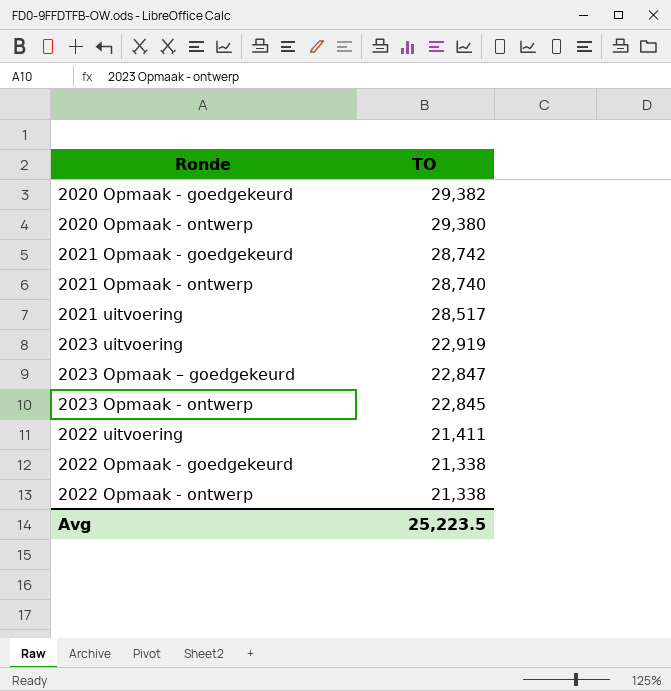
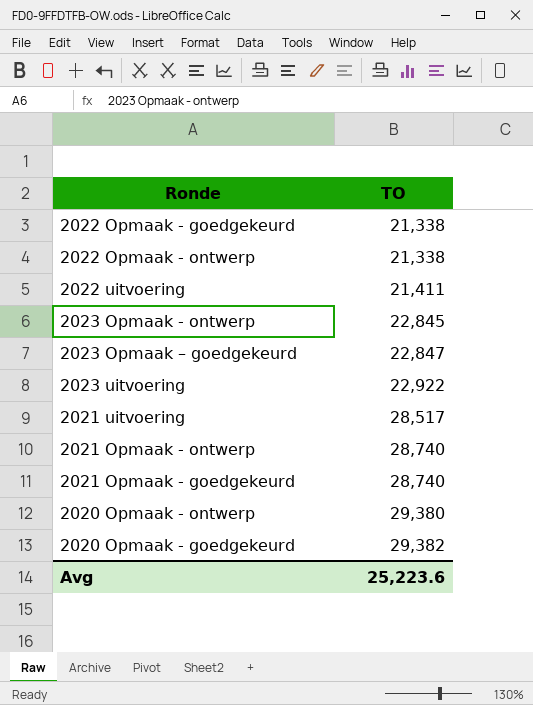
row order: TO descending -> TO ascending
2023 uitvoering | TO: 22,919 -> 22,922
2021 Opmaak - goedgekeurd | TO: 28,742 -> 28,740
Avg | TO: 25,223.5 -> 25,223.6

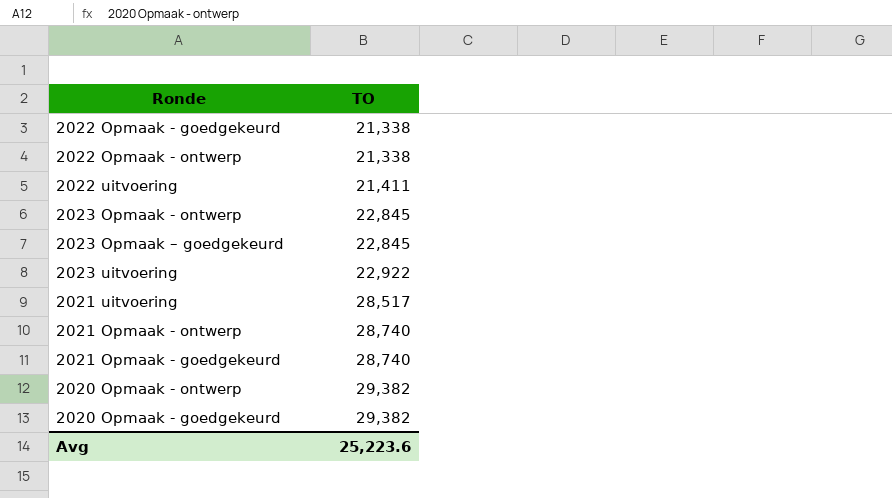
2023 Opmaak – goedgekeurd | TO: 22,847 -> 22,845
2020 Opmaak - ontwerp | TO: 29,380 -> 29,382

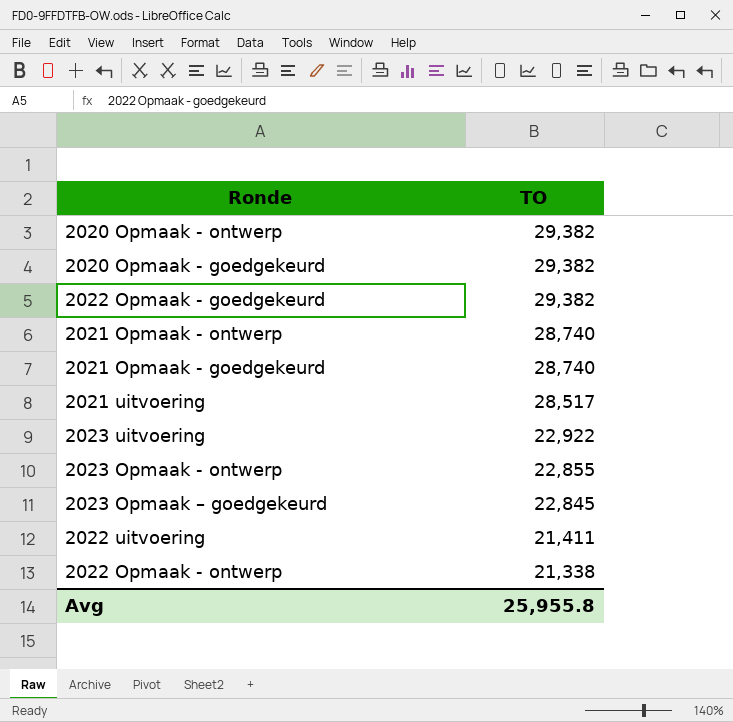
row order: TO ascending -> TO descending
2022 Opmaak - goedgekeurd | TO: 21,338 -> 29,382
2023 Opmaak - ontwerp | TO: 22,845 -> 22,855
Avg | TO: 25,223.6 -> 25,955.8

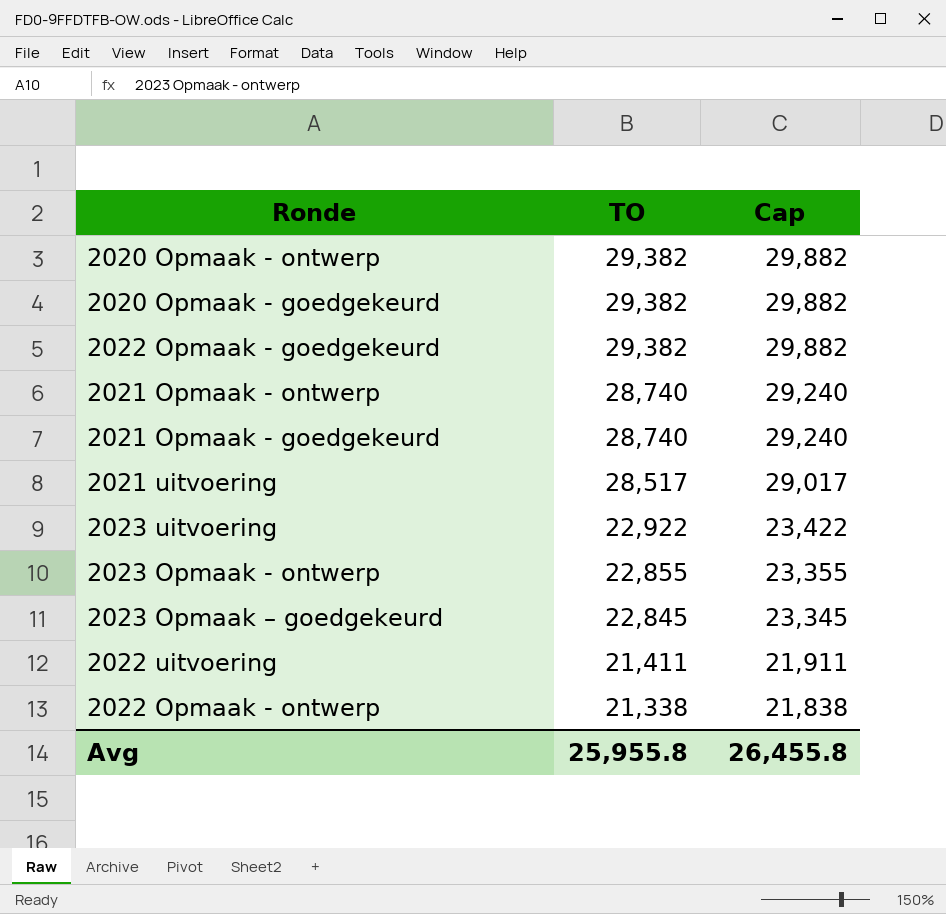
column Cap | formula: none -> [TO] + 500

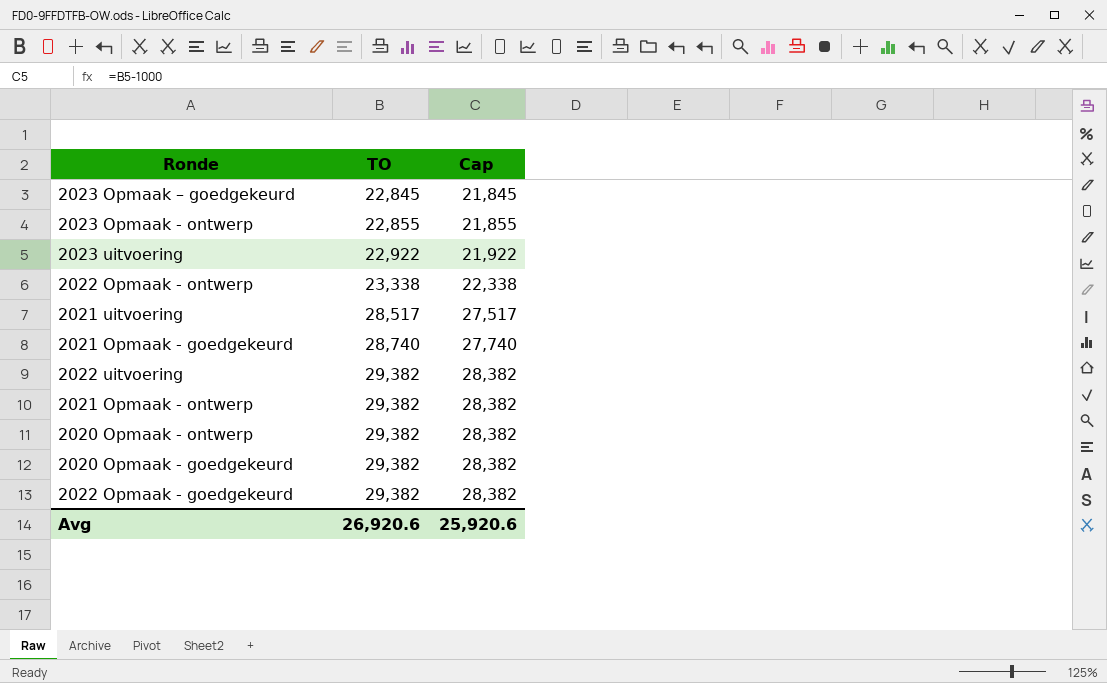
row order: TO descending -> TO ascending
column Cap | formula: [TO] + 500 -> [TO] - 1000
2022 Opmaak - ontwerp | TO: 21,338 -> 23,338
2022 uitvoering | TO: 21,411 -> 29,382
2021 Opmaak - ontwerp | TO: 28,740 -> 29,382
Avg | TO: 25,955.8 -> 26,920.6
Avg | Cap: 26,455.8 -> 25,920.6

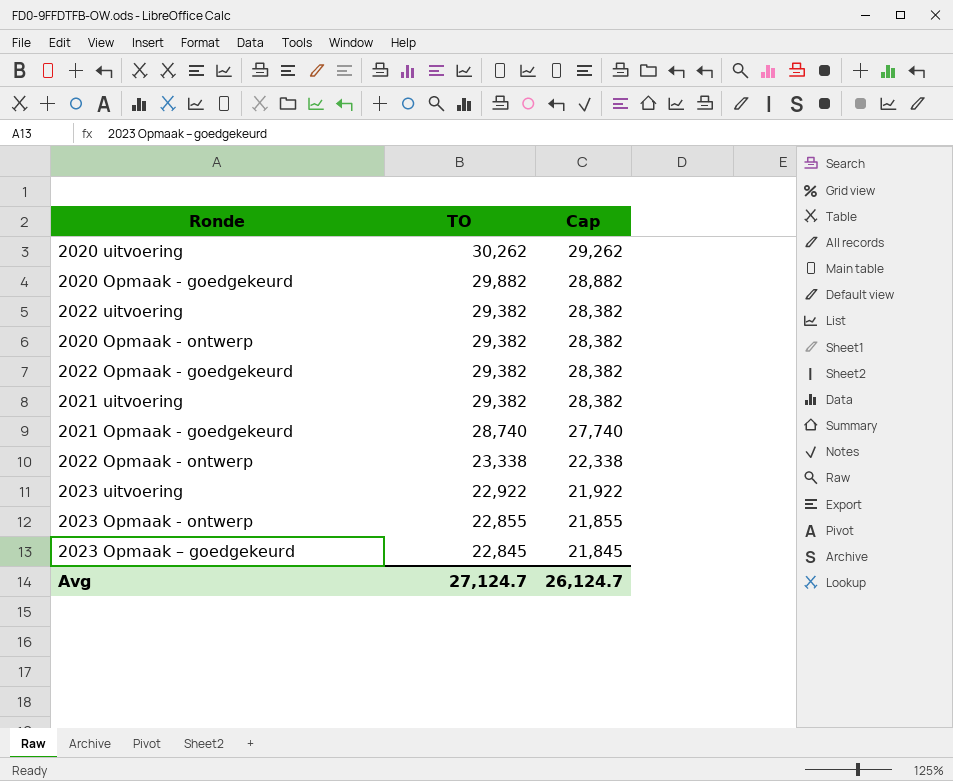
row order: TO ascending -> TO descending
row 2021 Opmaak - ontwerp: 29,382 | 28,382 -> none
row 2020 uitvoering: none -> 30,262 | 29,262
2020 Opmaak - goedgekeurd | TO: 29,382 -> 29,882
2020 Opmaak - goedgekeurd | Cap: 28,382 -> 28,882
2021 uitvoering | TO: 28,517 -> 29,382
2021 uitvoering | Cap: 27,517 -> 28,382
Avg | TO: 26,920.6 -> 27,124.7
Avg | Cap: 25,920.6 -> 26,124.7

